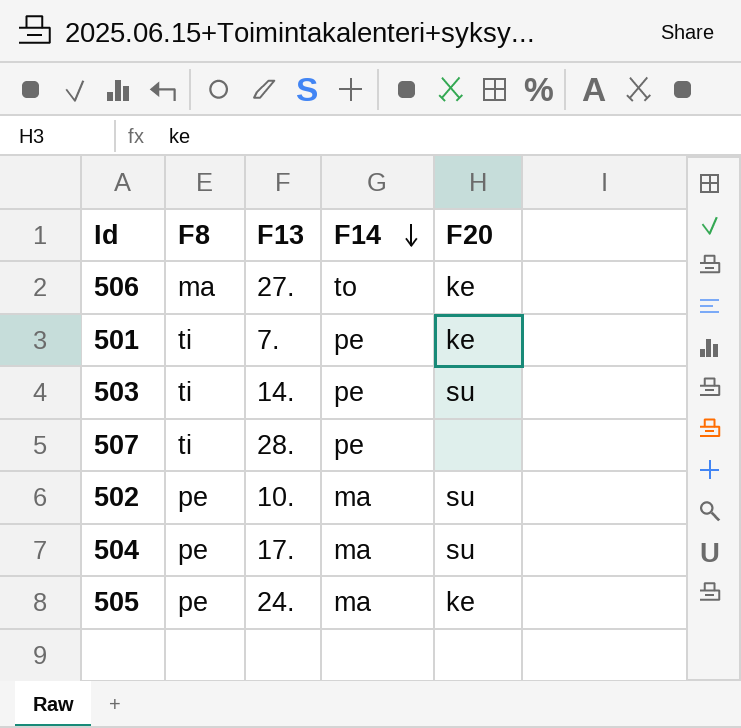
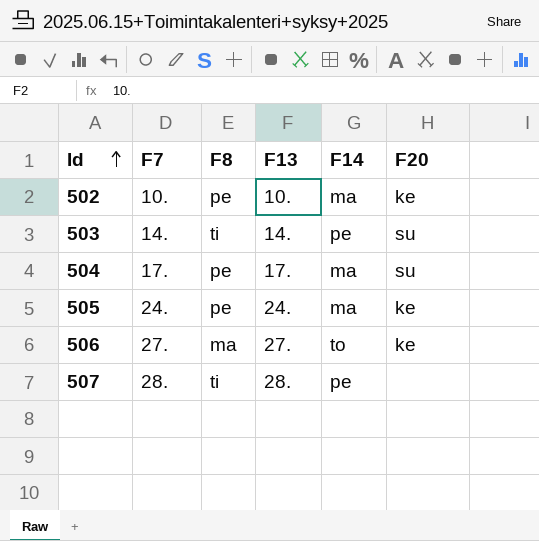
row order: F14 descending -> Id ascending
column F7 | position: none -> 2
row 501: ti | 7. | pe | ke -> none
502 | F20: su -> ke

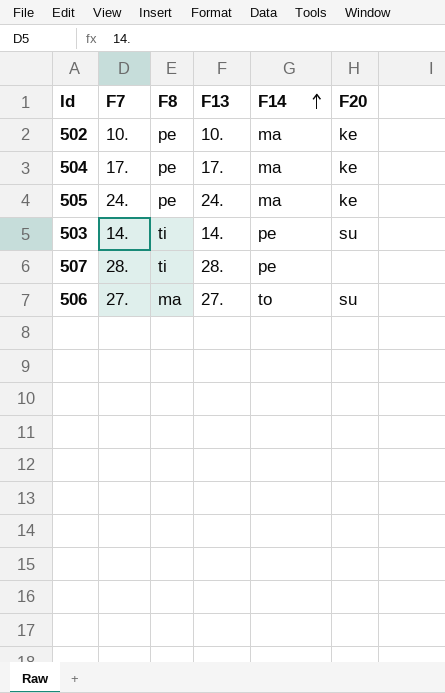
row order: Id ascending -> F14 ascending
504 | F20: su -> ke
506 | F20: ke -> su

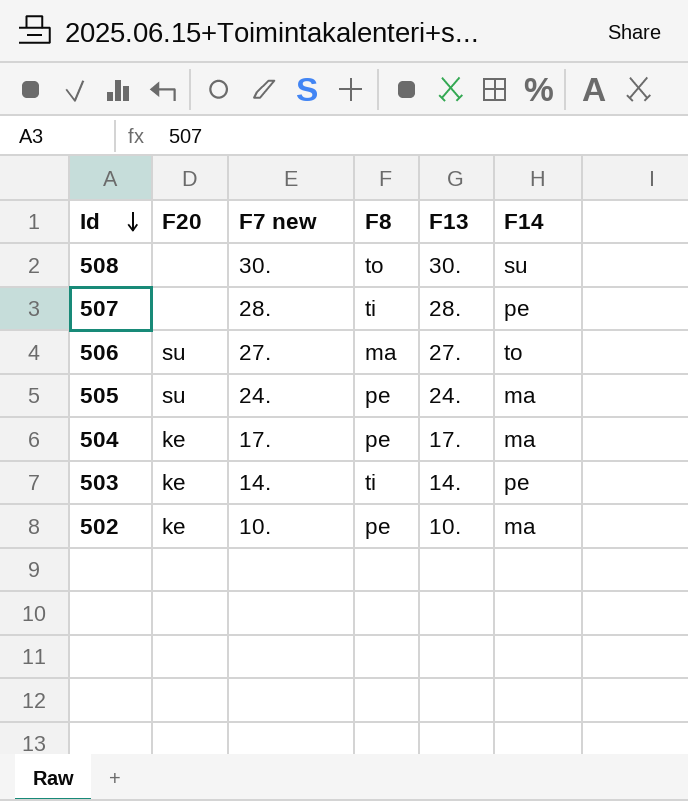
row order: F14 ascending -> Id descending
column F20 | position: 6 -> 2
column name: F7 -> F7 new
row 508: none -> none | 30. | to | 30. | su
505 | F20: ke -> su
503 | F20: su -> ke

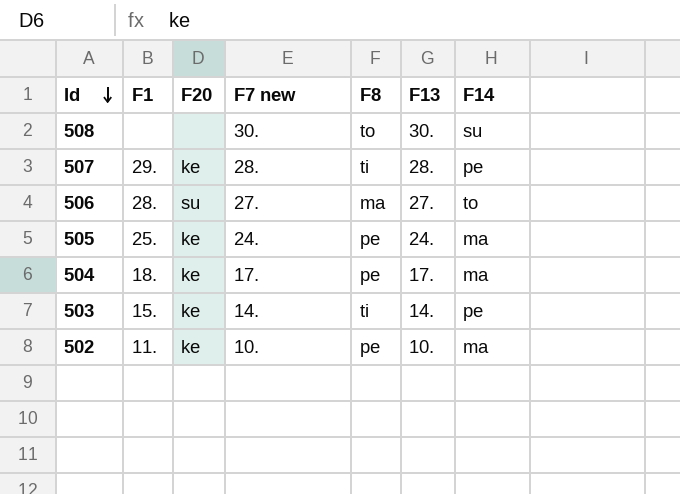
column F1 | position: none -> 2
507 | F20: none -> ke
505 | F20: su -> ke

